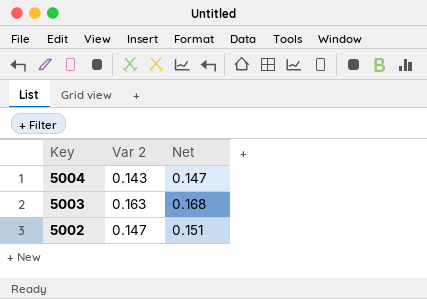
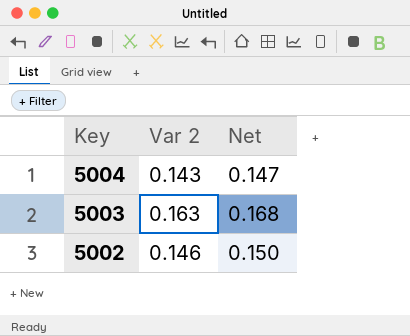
5002 | Var 2: 0.147 -> 0.146
5002 | Net: 0.151 -> 0.150

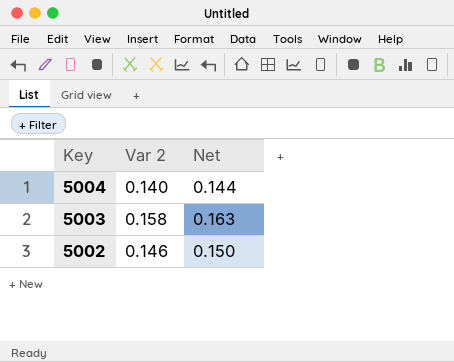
5004 | Var 2: 0.143 -> 0.140
5004 | Net: 0.147 -> 0.144
5003 | Var 2: 0.163 -> 0.158
5003 | Net: 0.168 -> 0.163

